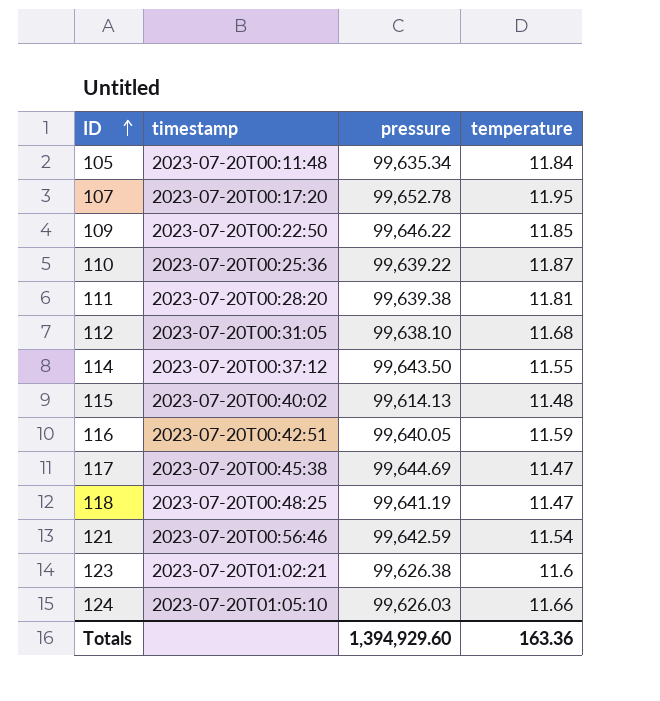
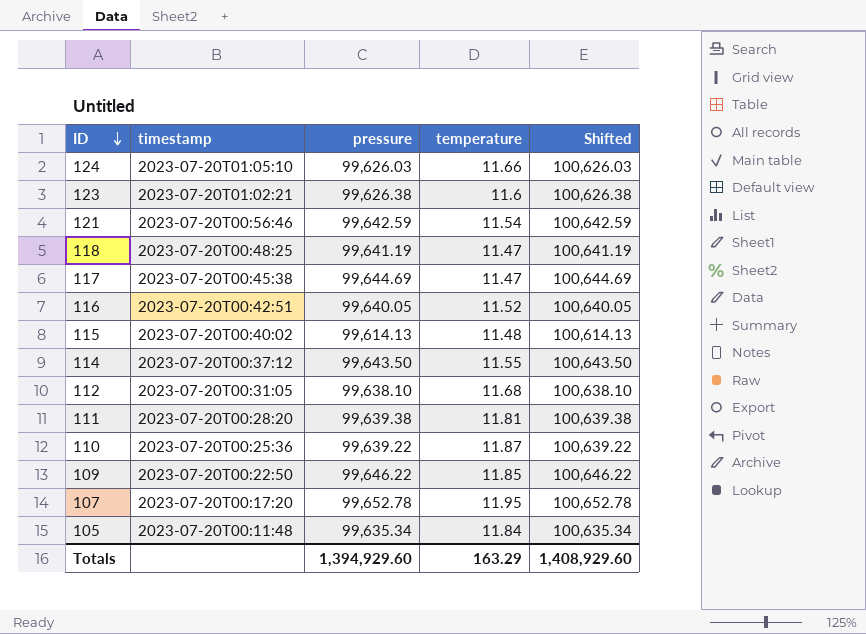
row order: ID ascending -> ID descending
column Shifted | formula: none -> [pressure] + 1000
116 | temperature: 11.59 -> 11.52
Totals | temperature: 163.36 -> 163.29

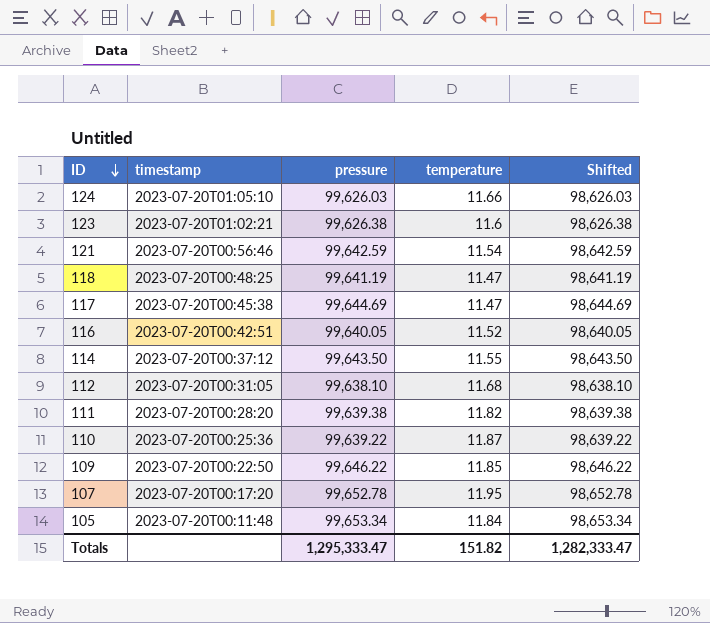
column Shifted | formula: [pressure] + 1000 -> [pressure] - 1000
row 115: 2023-07-20T00:40:02 | 99,614.13 | 11.48 | 100,614.13 -> none
111 | temperature: 11.81 -> 11.82
105 | pressure: 99,635.34 -> 99,653.34
Totals | pressure: 1,394,929.60 -> 1,295,333.47
Totals | temperature: 163.29 -> 151.82
Totals | Shifted: 1,408,929.60 -> 1,282,333.47

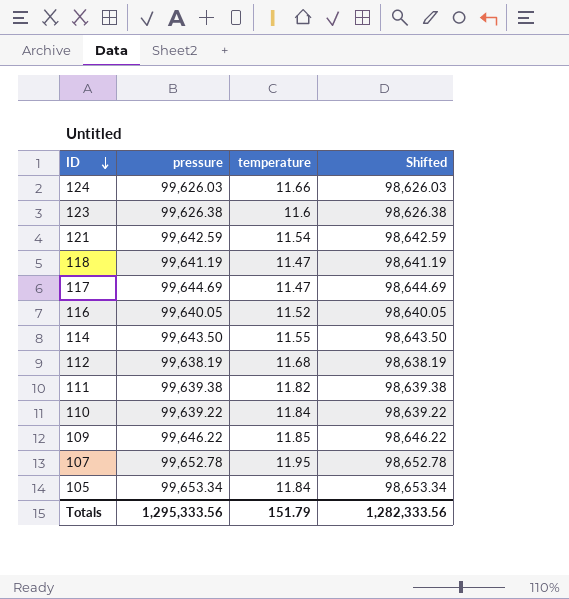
column timestamp | position: 2 -> none
112 | pressure: 99,638.10 -> 99,638.19
112 | Shifted: 98,638.10 -> 98,638.19
110 | temperature: 11.87 -> 11.84
Totals | pressure: 1,295,333.47 -> 1,295,333.56
Totals | temperature: 151.82 -> 151.79
Totals | Shifted: 1,282,333.47 -> 1,282,333.56

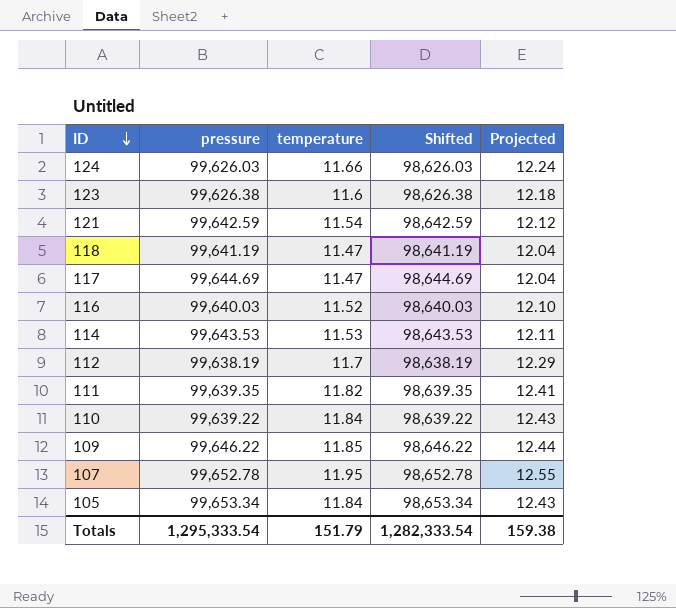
column Projected | formula: none -> [temperature] * 1.05
116 | pressure: 99,640.05 -> 99,640.03
116 | Shifted: 98,640.05 -> 98,640.03
114 | pressure: 99,643.50 -> 99,643.53
114 | temperature: 11.55 -> 11.53
114 | Shifted: 98,643.50 -> 98,643.53
112 | temperature: 11.68 -> 11.7
111 | pressure: 99,639.38 -> 99,639.35
111 | Shifted: 98,639.38 -> 98,639.35
Totals | pressure: 1,295,333.56 -> 1,295,333.54
Totals | Shifted: 1,282,333.56 -> 1,282,333.54

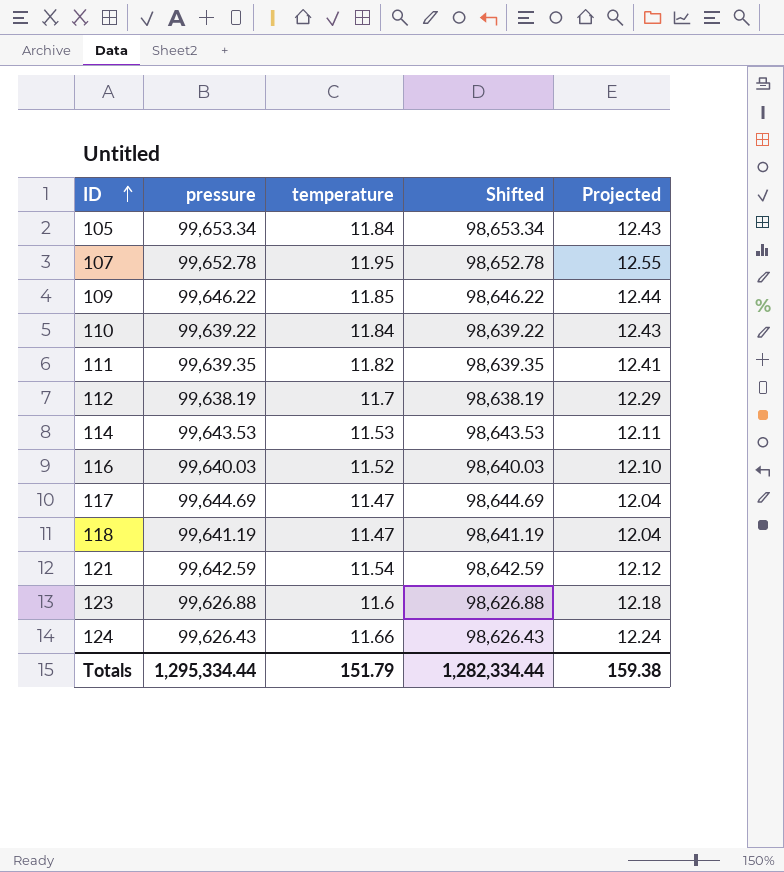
row order: ID descending -> ID ascending
123 | pressure: 99,626.38 -> 99,626.88
123 | Shifted: 98,626.38 -> 98,626.88
124 | pressure: 99,626.03 -> 99,626.43
124 | Shifted: 98,626.03 -> 98,626.43
Totals | pressure: 1,295,333.54 -> 1,295,334.44
Totals | Shifted: 1,282,333.54 -> 1,282,334.44

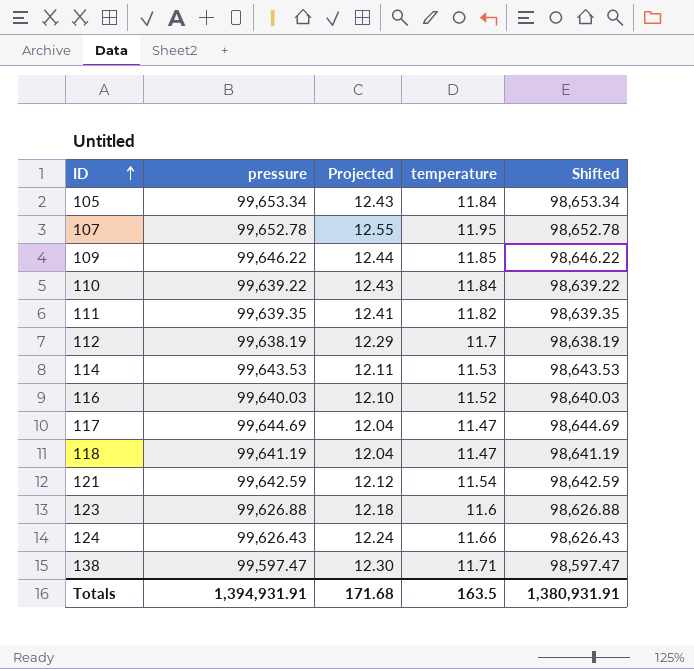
column Projected | position: 5 -> 3
row 138: none -> 99,597.47 | 12.30 | 11.71 | 98,597.47
Totals | pressure: 1,295,334.44 -> 1,394,931.91
Totals | Projected: 159.38 -> 171.68
Totals | temperature: 151.79 -> 163.5
Totals | Shifted: 1,282,334.44 -> 1,380,931.91

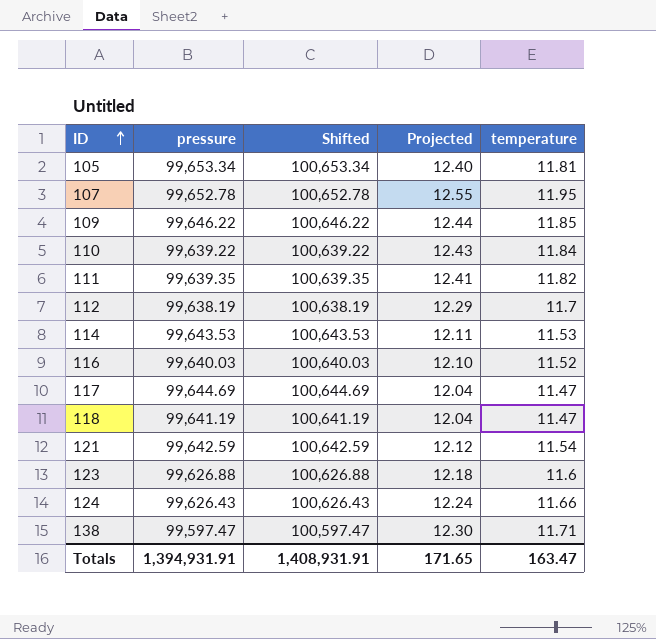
column Shifted | formula: [pressure] - 1000 -> [pressure] + 1000
column Shifted | position: 5 -> 3
105 | Projected: 12.43 -> 12.40
105 | temperature: 11.84 -> 11.81
Totals | Shifted: 1,380,931.91 -> 1,408,931.91
Totals | Projected: 171.68 -> 171.65
Totals | temperature: 163.5 -> 163.47

